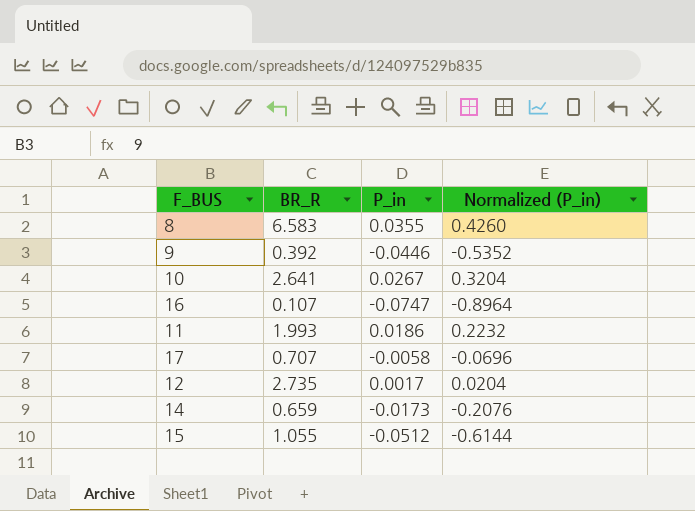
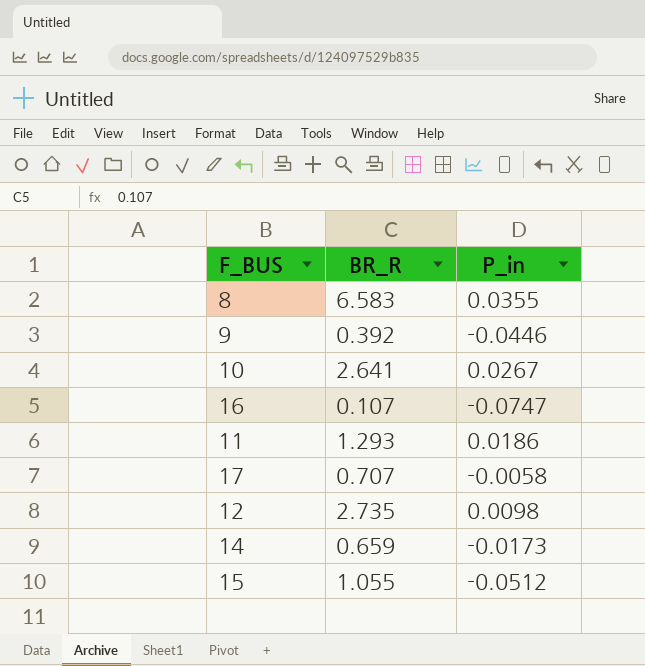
column Normalized (P_in) | formula: [P_in] * 12 -> none
11 | BR_R: 1.993 -> 1.293
12 | P_in: 0.0017 -> 0.0098

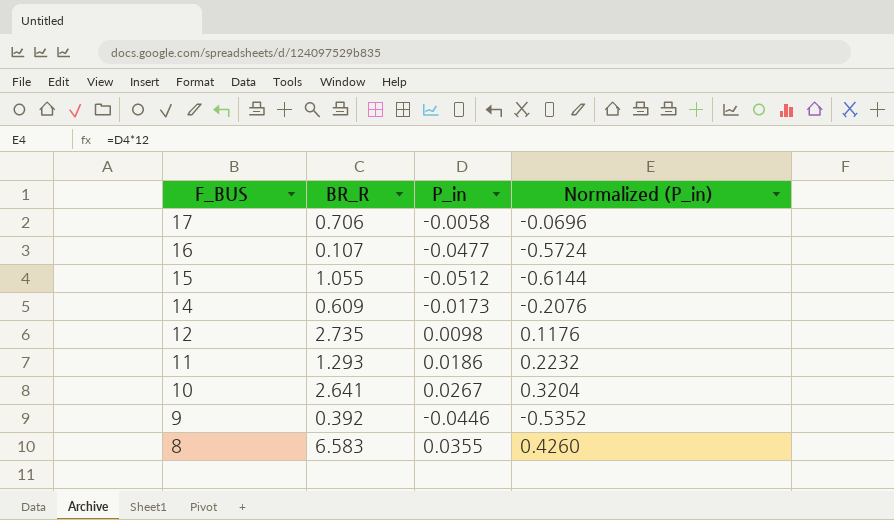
row order: none -> F_BUS descending
column Normalized (P_in) | formula: none -> [P_in] * 12
17 | BR_R: 0.707 -> 0.706
16 | P_in: -0.0747 -> -0.0477
14 | BR_R: 0.659 -> 0.609

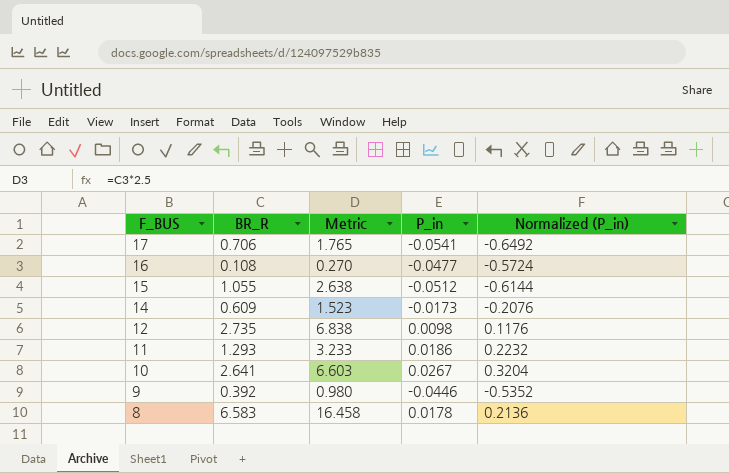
column Metric | formula: none -> [BR_R] * 2.5
17 | P_in: -0.0058 -> -0.0541
17 | Normalized (P_in): -0.0696 -> -0.6492
16 | BR_R: 0.107 -> 0.108
8 | P_in: 0.0355 -> 0.0178
8 | Normalized (P_in): 0.4260 -> 0.2136

